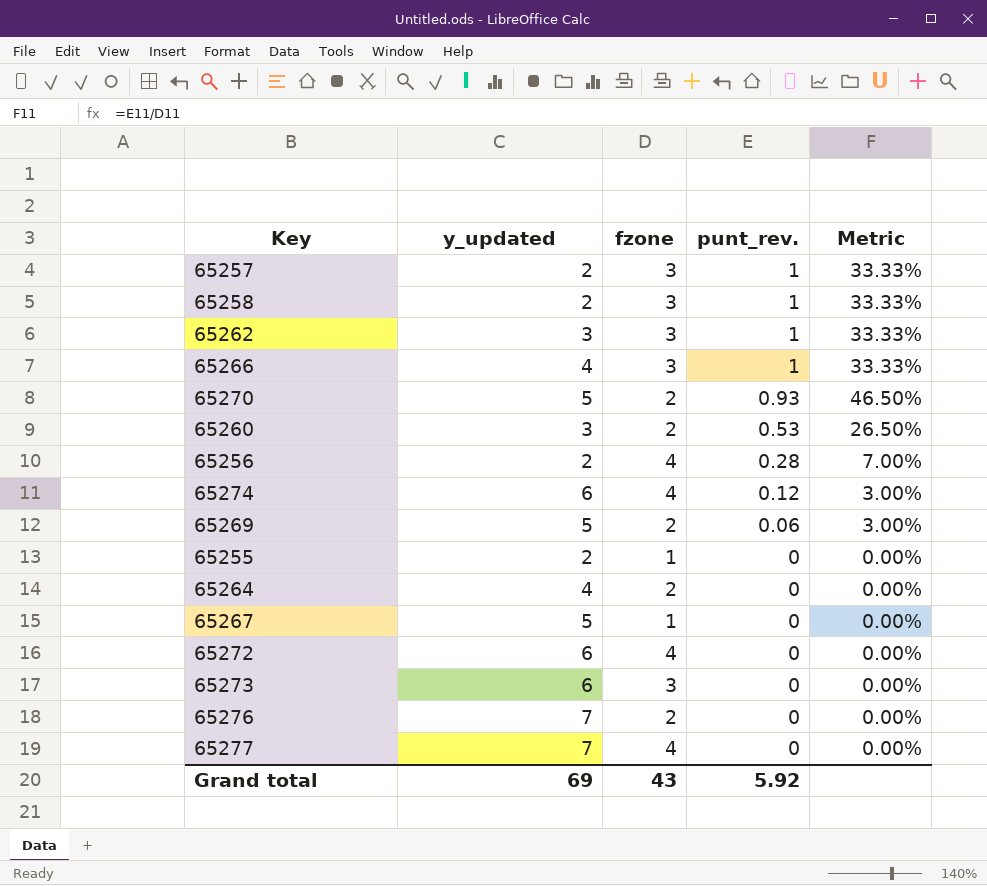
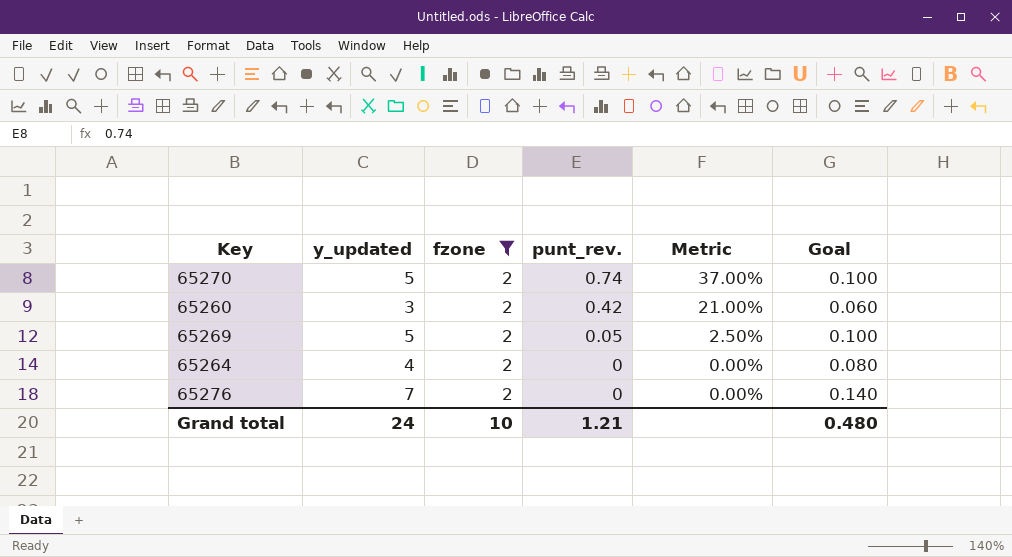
filter: none -> fzone = 2
column Goal | formula: none -> [y_updated] * 0.02
65270 | punt_rev.: 0.93 -> 0.74
65270 | Metric: 46.50% -> 37.00%
65260 | punt_rev.: 0.53 -> 0.42
65260 | Metric: 26.50% -> 21.00%
65269 | punt_rev.: 0.06 -> 0.05
65269 | Metric: 3.00% -> 2.50%
Grand total | y_updated: 69 -> 24
Grand total | fzone: 43 -> 10
Grand total | punt_rev.: 5.92 -> 1.21

